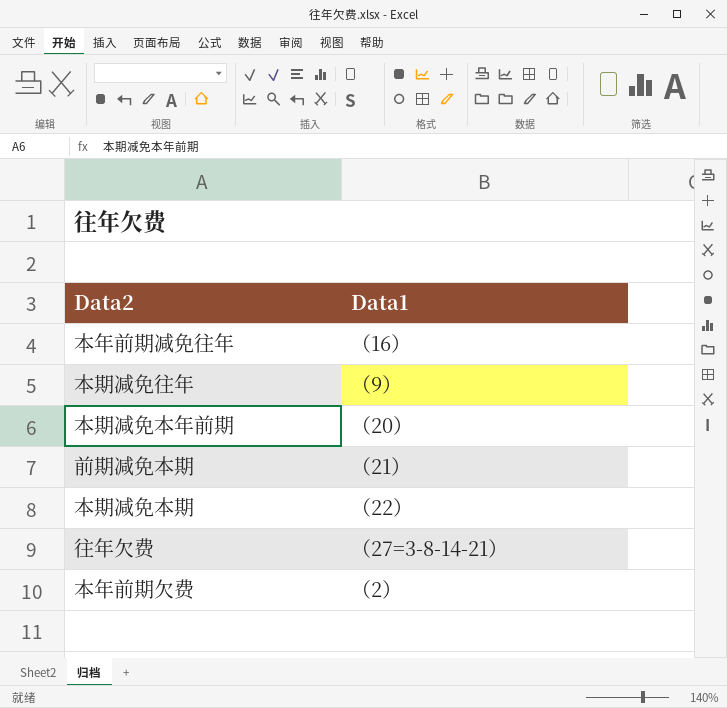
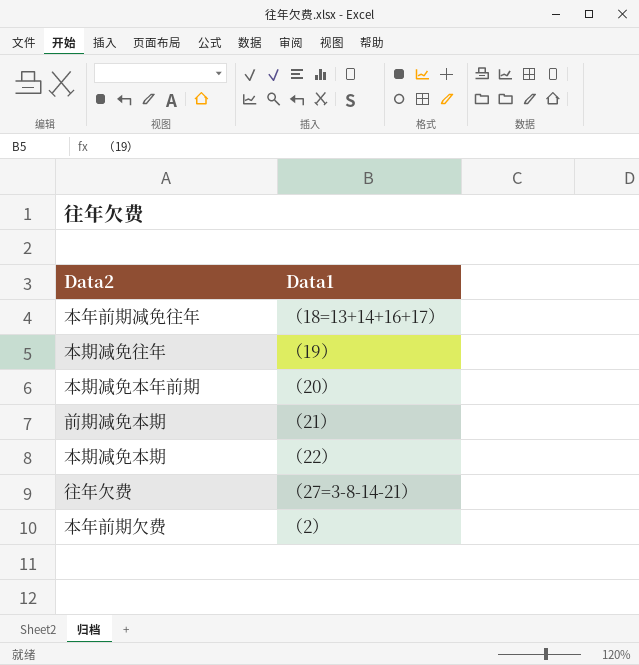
本年前期减免往年 | Data1: （16） -> （18=13+14+16+17）
本期减免往年 | Data1: （9） -> （19）

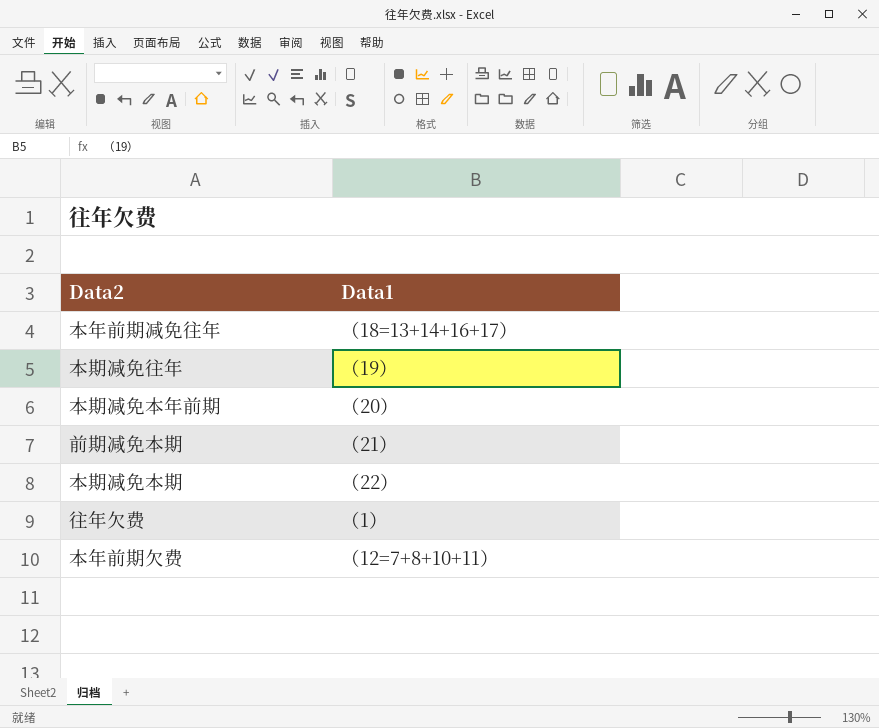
往年欠费 | Data1: （27=3-8-14-21） -> （1）
本年前期欠费 | Data1: （2） -> （12=7+8+10+11）

